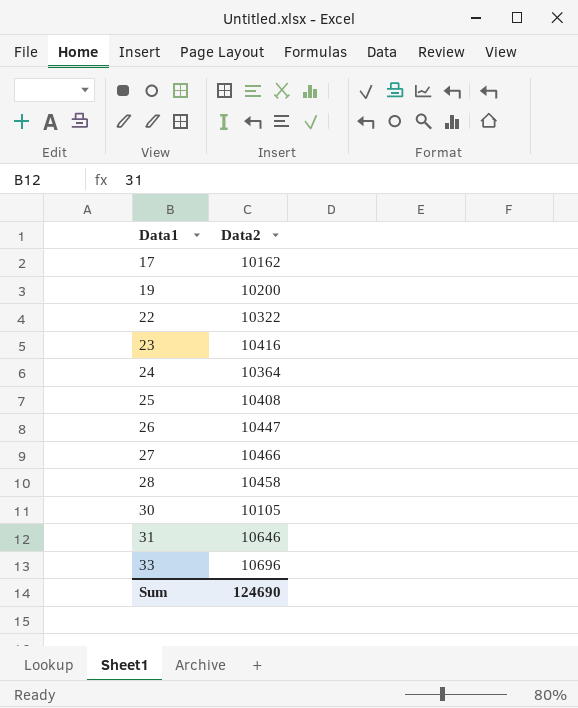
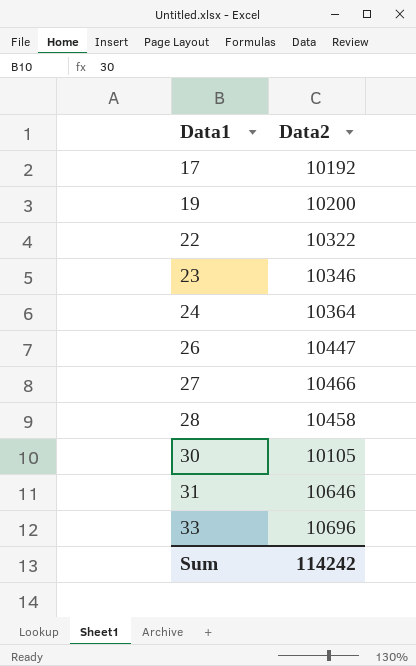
row 25: 10408 -> none
17 | Data2: 10162 -> 10192
23 | Data2: 10416 -> 10346
Sum | Data2: 124690 -> 114242

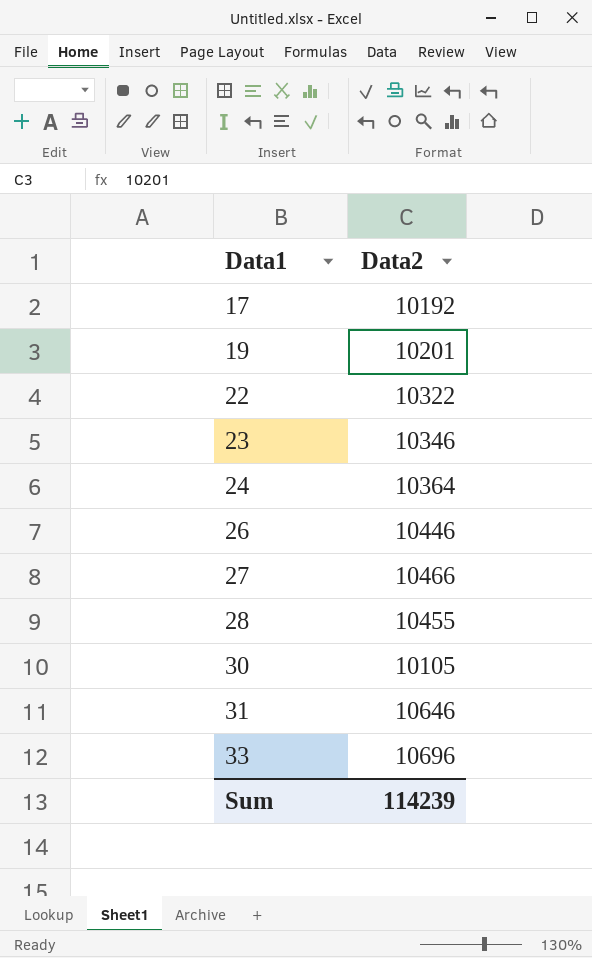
19 | Data2: 10200 -> 10201
26 | Data2: 10447 -> 10446
28 | Data2: 10458 -> 10455
Sum | Data2: 114242 -> 114239

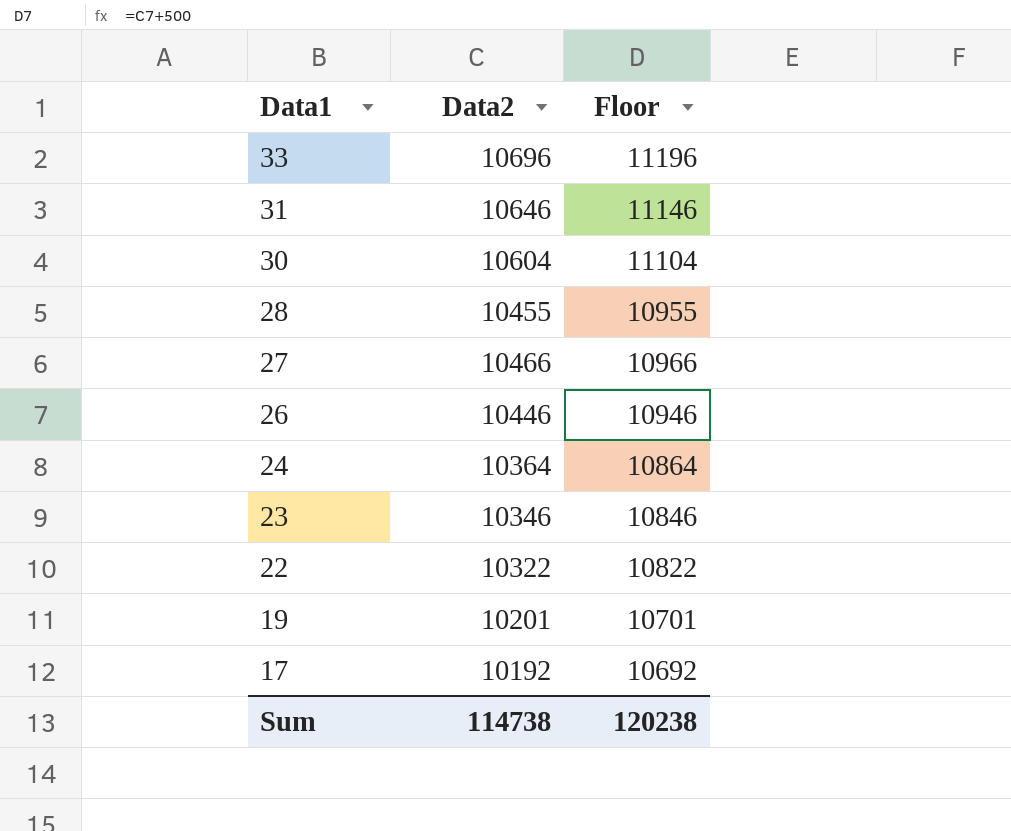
row order: Data1 ascending -> Data1 descending
column Floor | formula: none -> [Data2] + 500
30 | Data2: 10105 -> 10604
Sum | Data2: 114239 -> 114738

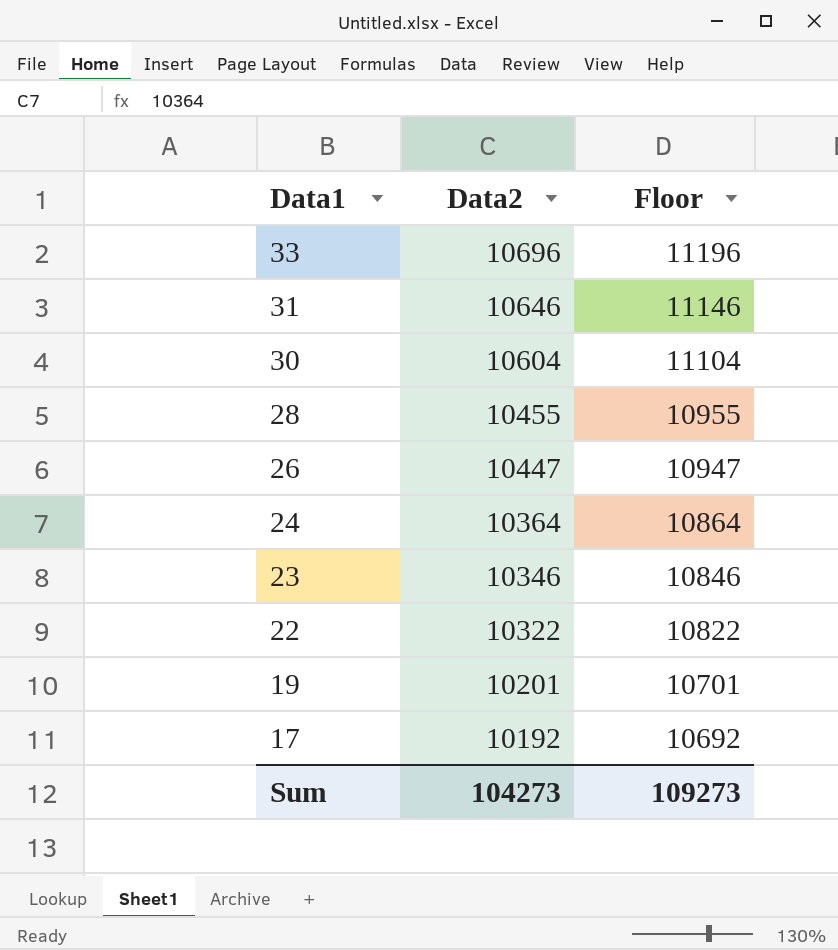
row 27: 10466 | 10966 -> none
26 | Data2: 10446 -> 10447
26 | Floor: 10946 -> 10947
Sum | Data2: 114738 -> 104273
Sum | Floor: 120238 -> 109273

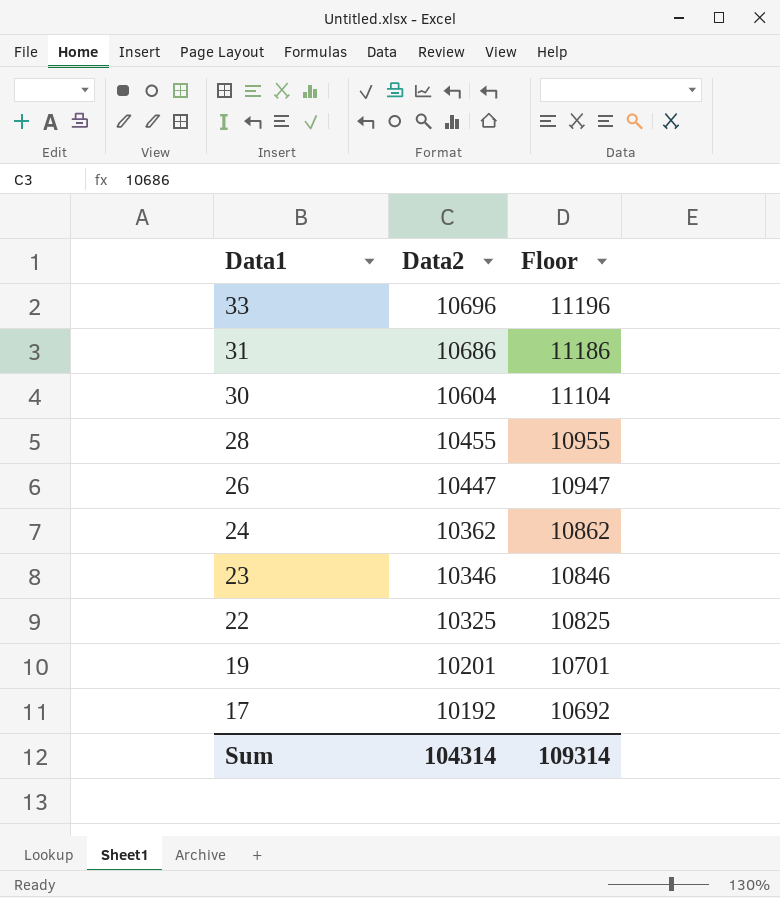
31 | Data2: 10646 -> 10686
31 | Floor: 11146 -> 11186
24 | Data2: 10364 -> 10362
24 | Floor: 10864 -> 10862
22 | Data2: 10322 -> 10325
22 | Floor: 10822 -> 10825
Sum | Data2: 104273 -> 104314
Sum | Floor: 109273 -> 109314

